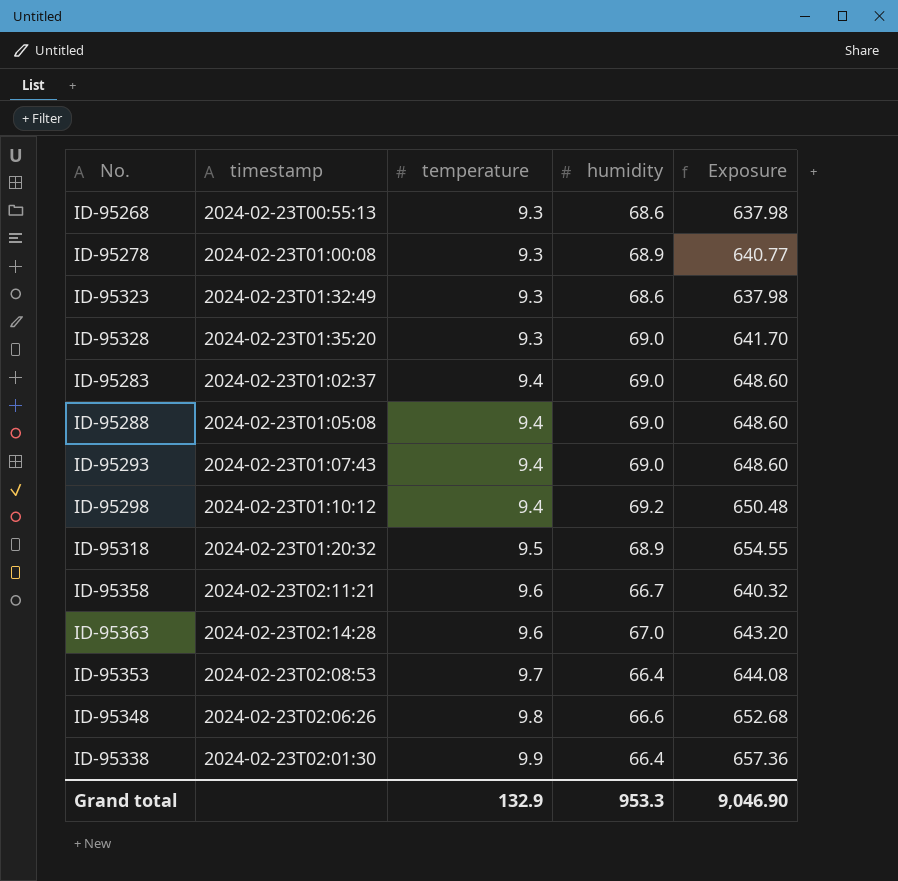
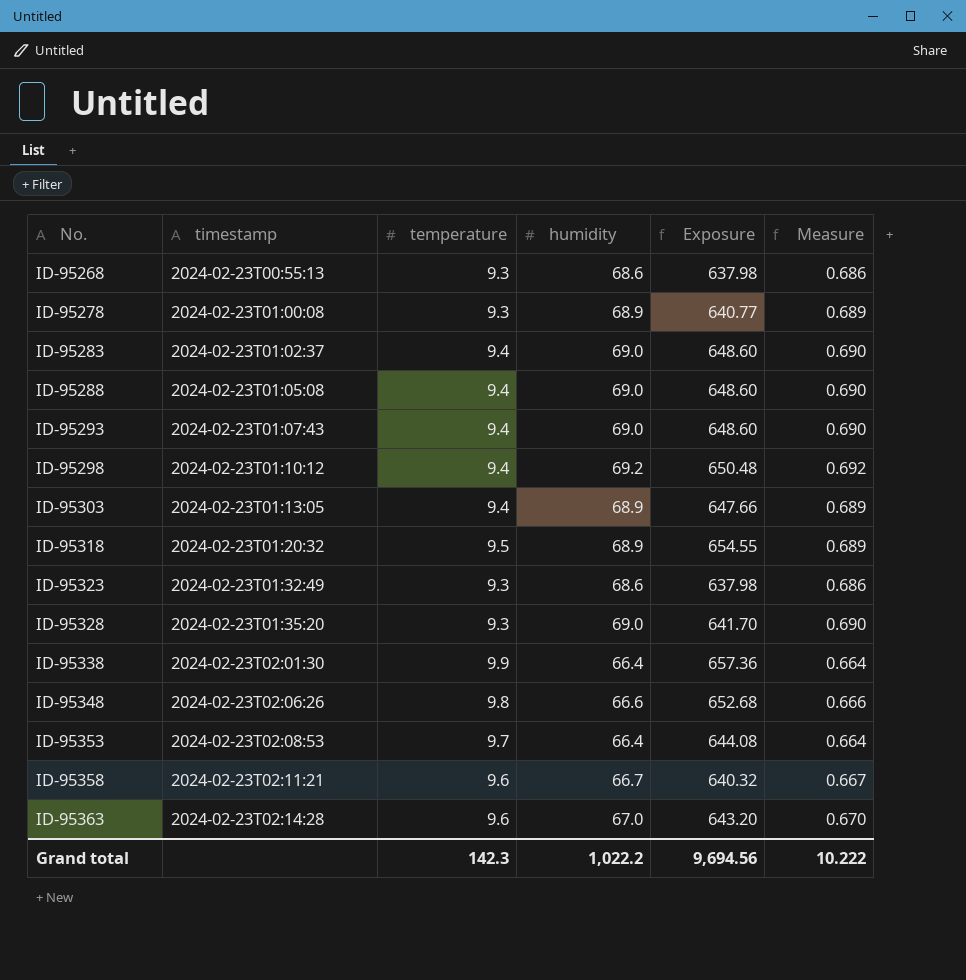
row order: temperature ascending -> No. ascending
column Measure | formula: none -> [humidity] * 0.01
row ID-95303: none -> 2024-02-23T01:13:05 | 9.4 | 68.9 | 647.66 | 0.689
Grand total | temperature: 132.9 -> 142.3
Grand total | humidity: 953.3 -> 1,022.2
Grand total | Exposure: 9,046.90 -> 9,694.56

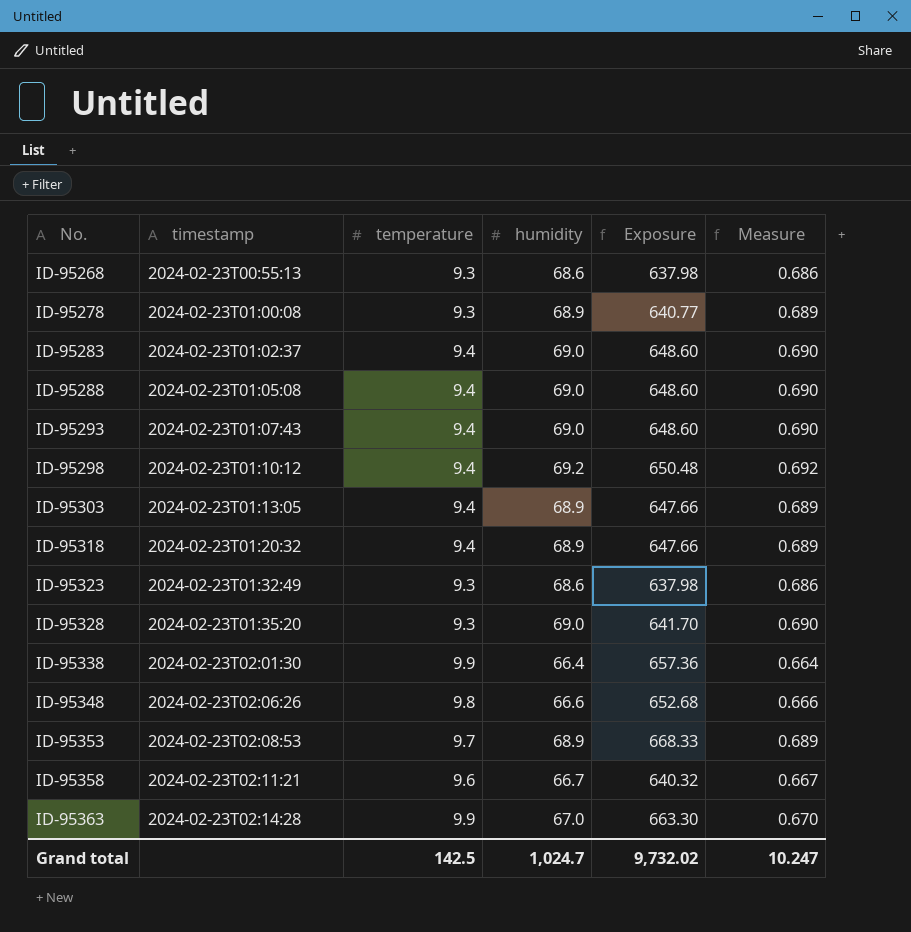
ID-95318 | temperature: 9.5 -> 9.4
ID-95318 | Exposure: 654.55 -> 647.66
ID-95353 | humidity: 66.4 -> 68.9
ID-95353 | Exposure: 644.08 -> 668.33
ID-95353 | Measure: 0.664 -> 0.689
ID-95363 | temperature: 9.6 -> 9.9
ID-95363 | Exposure: 643.20 -> 663.30
Grand total | temperature: 142.3 -> 142.5
Grand total | humidity: 1,022.2 -> 1,024.7
Grand total | Exposure: 9,694.56 -> 9,732.02
Grand total | Measure: 10.222 -> 10.247

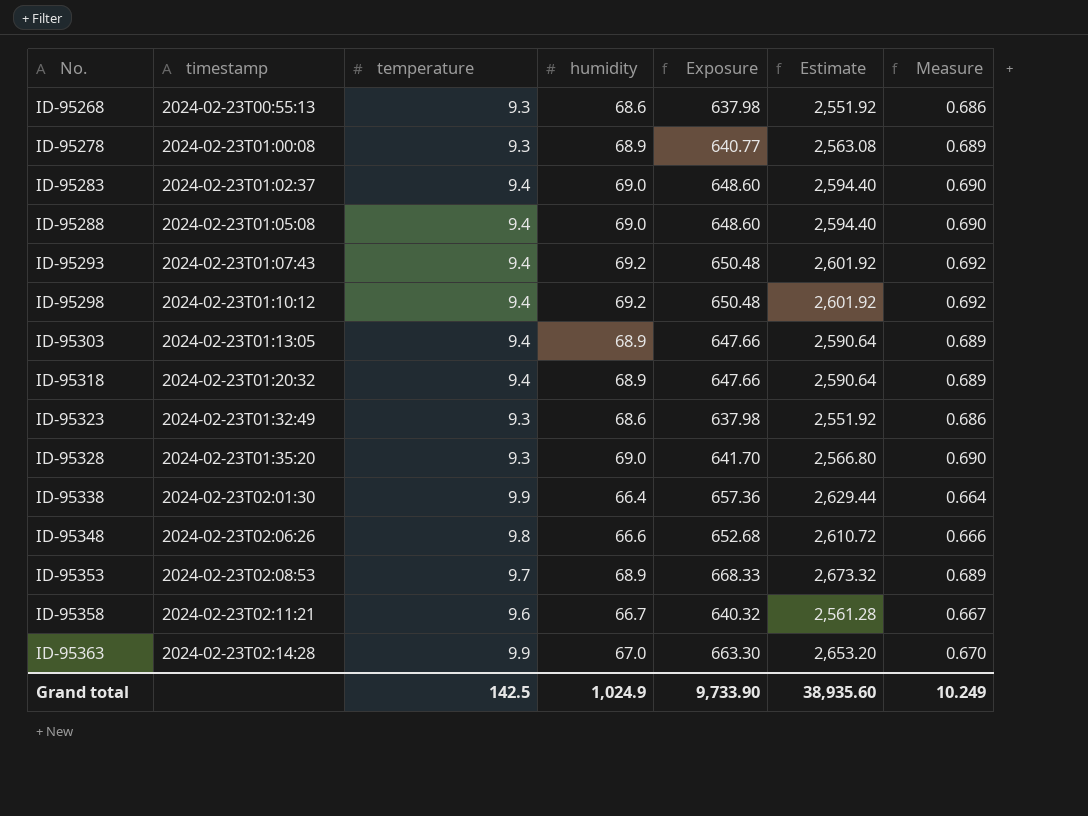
column Estimate | formula: none -> [Exposure] * 4
ID-95293 | humidity: 69.0 -> 69.2
ID-95293 | Exposure: 648.60 -> 650.48
ID-95293 | Measure: 0.690 -> 0.692
Grand total | humidity: 1,024.7 -> 1,024.9
Grand total | Exposure: 9,732.02 -> 9,733.90
Grand total | Measure: 10.247 -> 10.249

